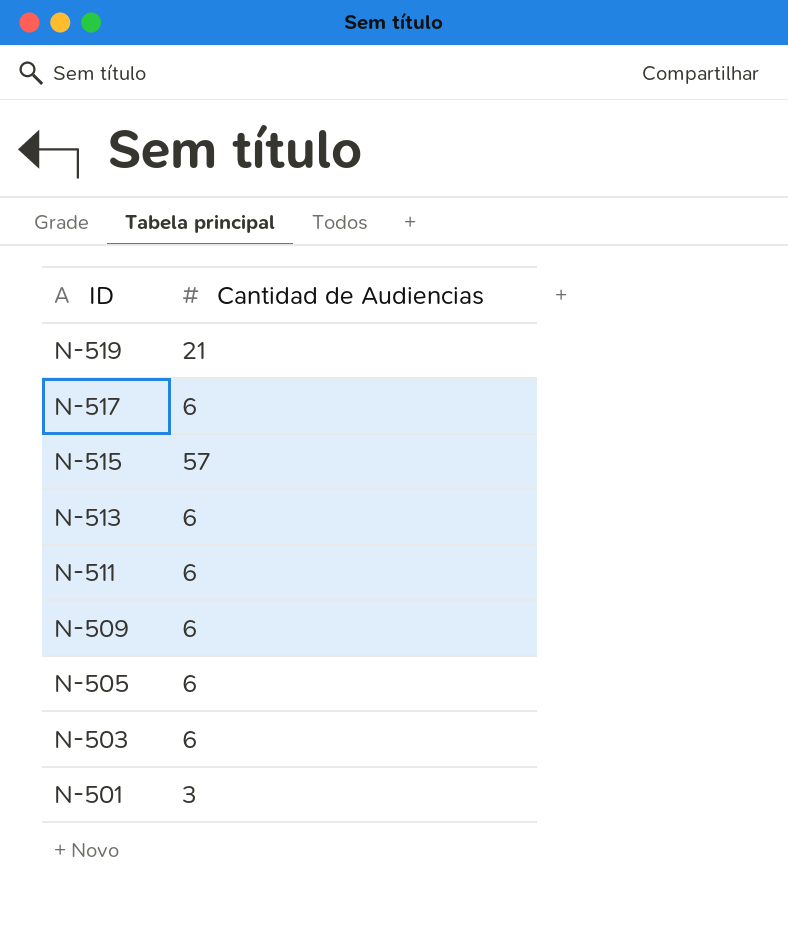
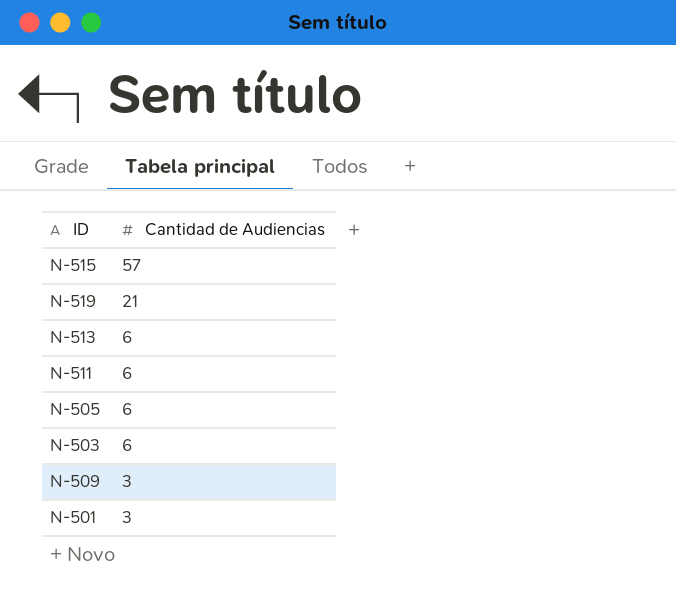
row order: ID descending -> Cantidad de Audiencias descending
row N-517: 6 -> none
N-509 | Cantidad de Audiencias: 6 -> 3

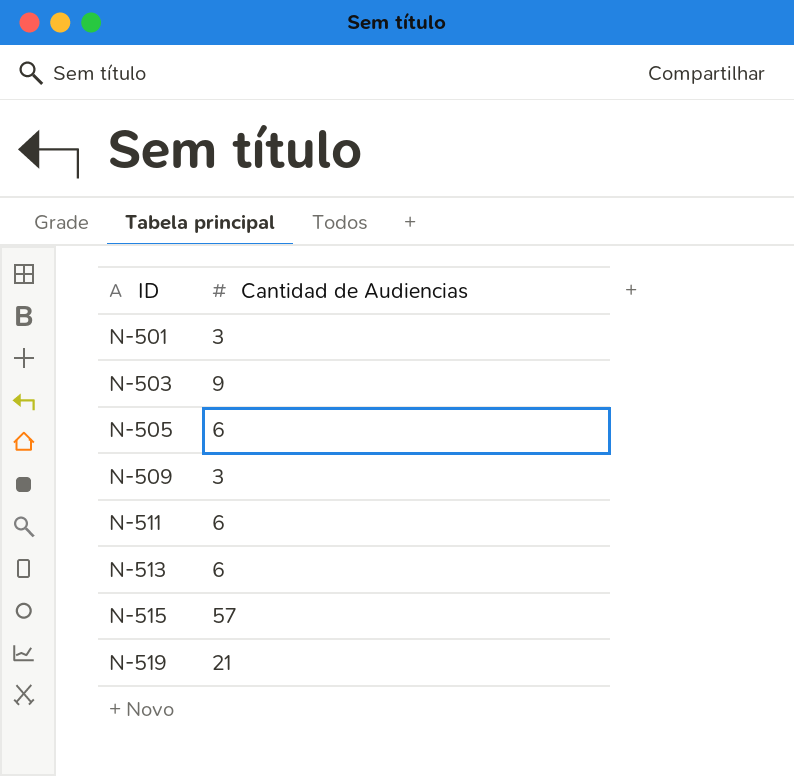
row order: Cantidad de Audiencias descending -> ID ascending
N-503 | Cantidad de Audiencias: 6 -> 9

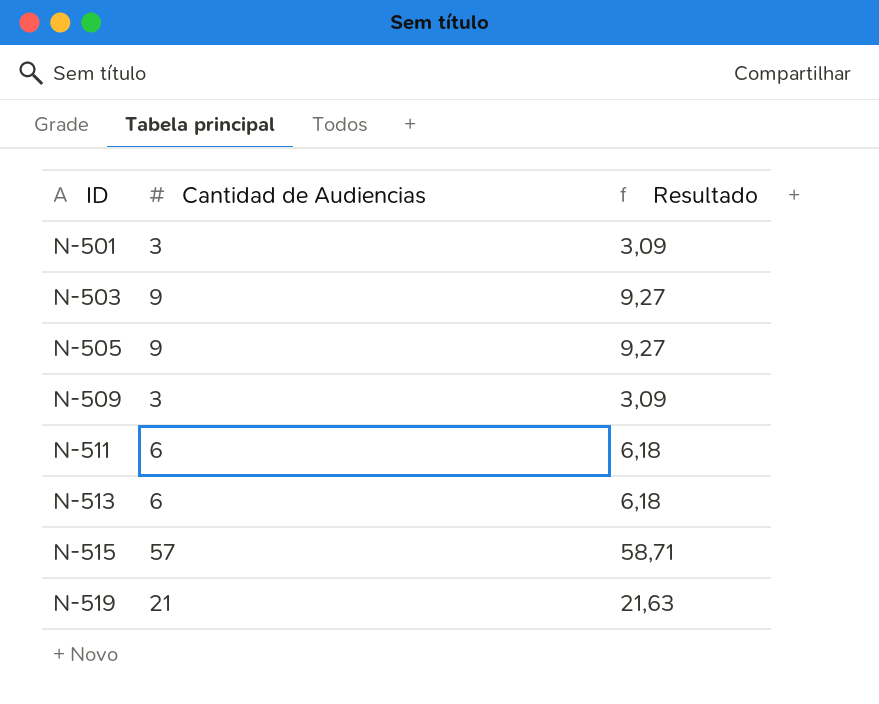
column Resultado | formula: none -> [Cantidad de Audiencias] * 1,03
N-505 | Cantidad de Audiencias: 6 -> 9

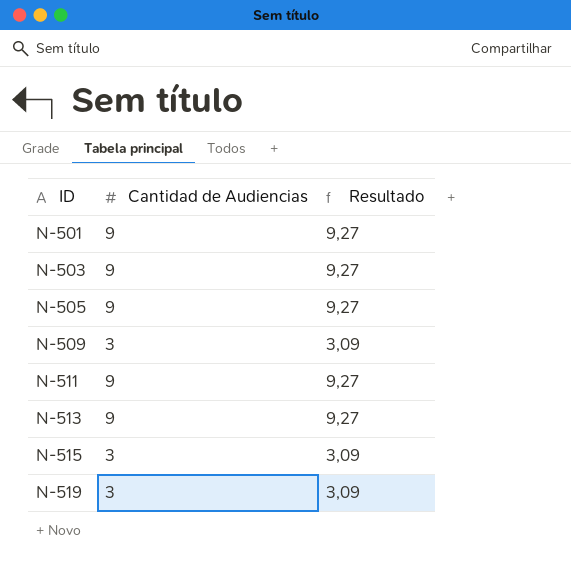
N-501 | Cantidad de Audiencias: 3 -> 9
N-501 | Resultado: 3,09 -> 9,27
N-511 | Cantidad de Audiencias: 6 -> 9
N-511 | Resultado: 6,18 -> 9,27
N-513 | Cantidad de Audiencias: 6 -> 9
N-513 | Resultado: 6,18 -> 9,27
N-515 | Cantidad de Audiencias: 57 -> 3
N-515 | Resultado: 58,71 -> 3,09
N-519 | Cantidad de Audiencias: 21 -> 3
N-519 | Resultado: 21,63 -> 3,09

